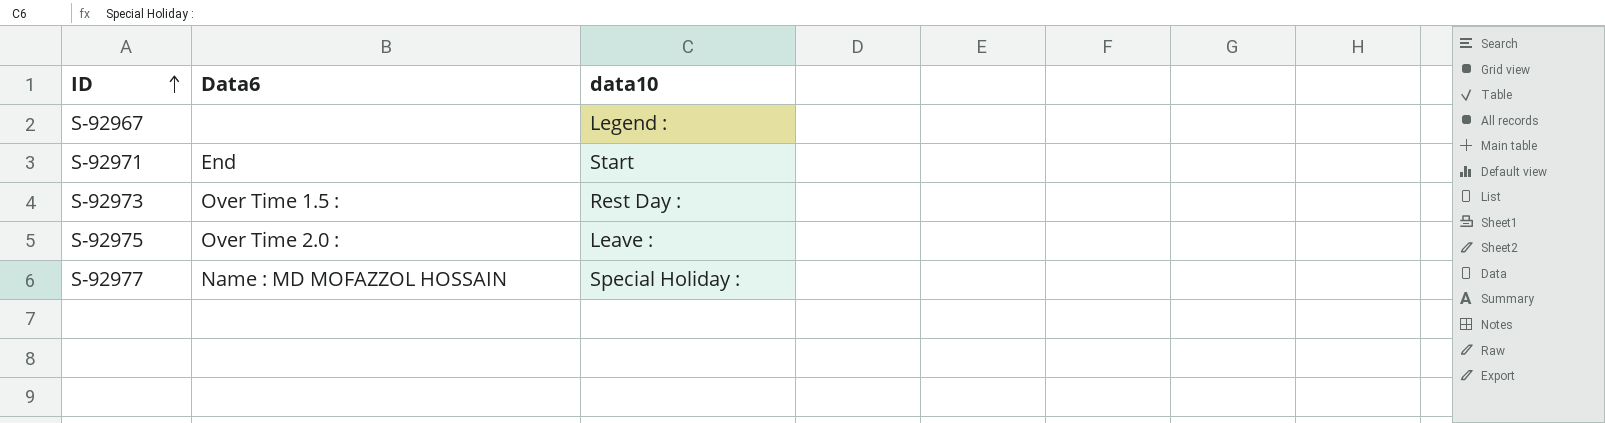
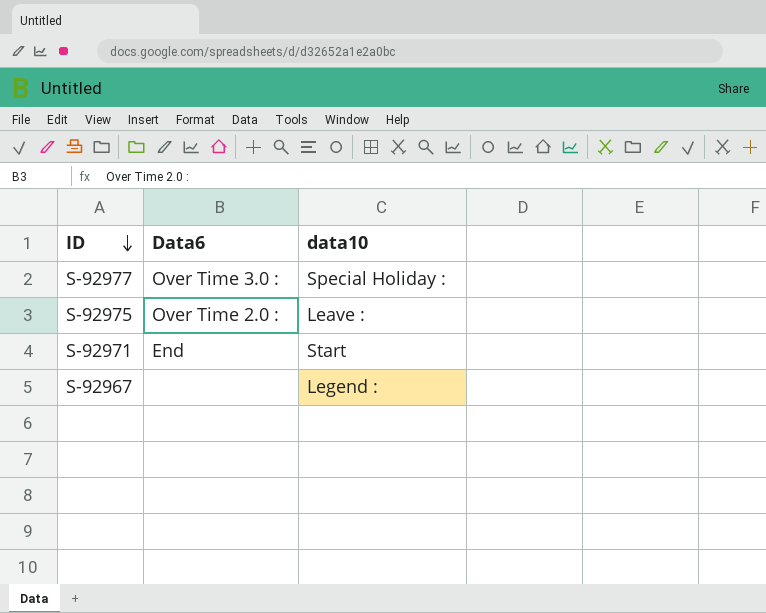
row order: ID ascending -> ID descending
row S-92973: Over Time 1.5 : | Rest Day : -> none
S-92977 | Data6: Name : MD MOFAZZOL HOSSAIN -> Over Time 3.0 :

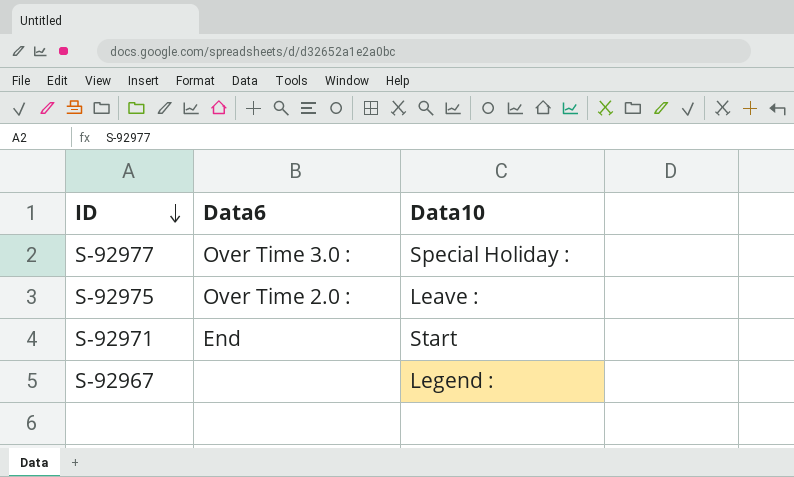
column name: data10 -> Data10

